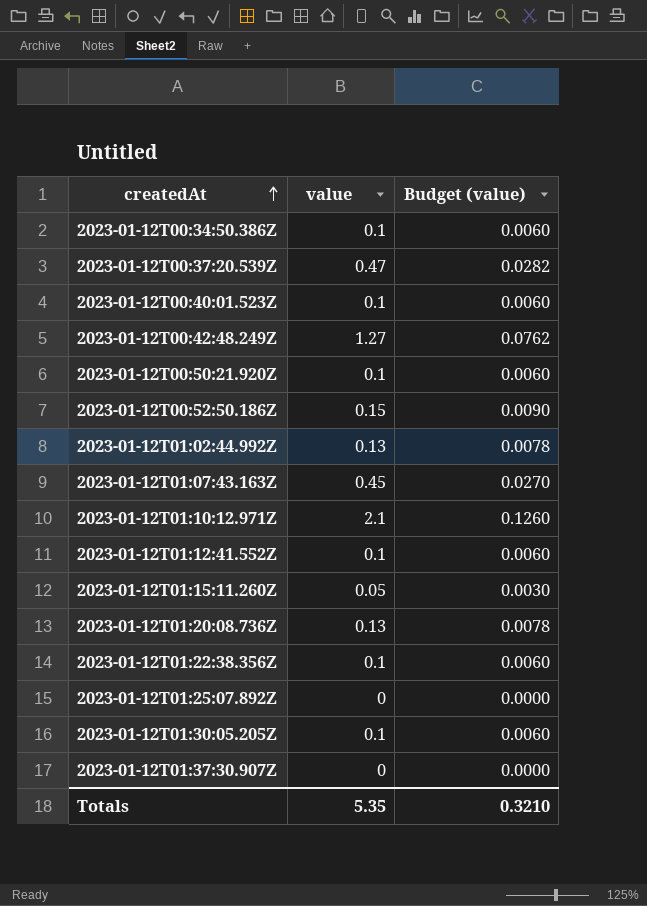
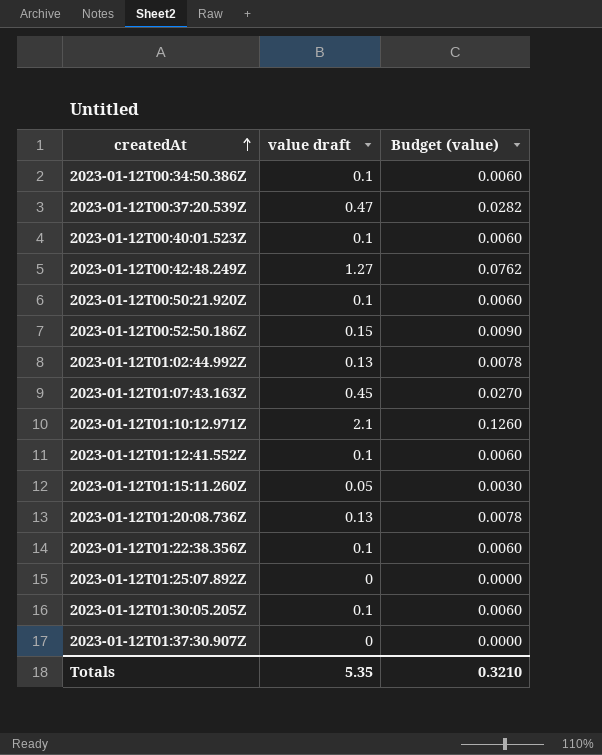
column name: value -> value draft

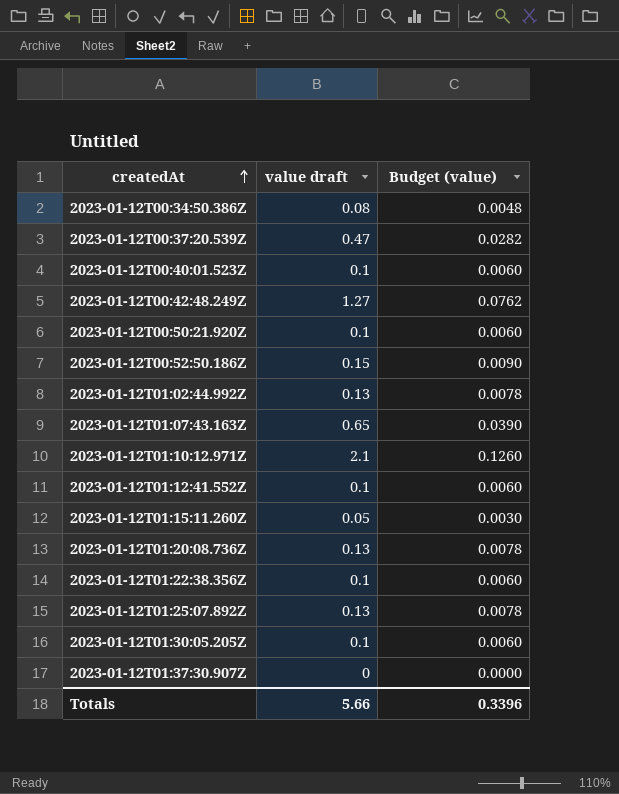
2023-01-12T00:34:50.386Z | value draft: 0.1 -> 0.08
2023-01-12T00:34:50.386Z | Budget (value): 0.0060 -> 0.0048
2023-01-12T01:07:43.163Z | value draft: 0.45 -> 0.65
2023-01-12T01:07:43.163Z | Budget (value): 0.0270 -> 0.0390
2023-01-12T01:25:07.892Z | value draft: 0 -> 0.13
2023-01-12T01:25:07.892Z | Budget (value): 0.0000 -> 0.0078
Totals | value draft: 5.35 -> 5.66
Totals | Budget (value): 0.3210 -> 0.3396

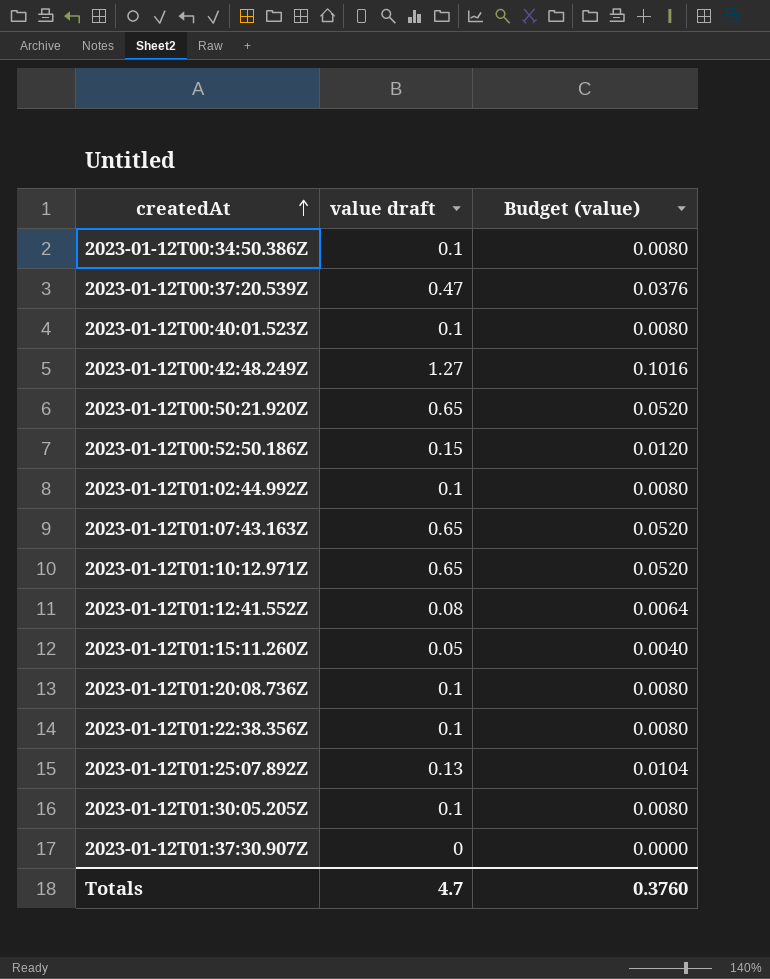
column Budget (value) | formula: [value draft] * 0.06 -> [value draft] * 0.08
2023-01-12T00:34:50.386Z | value draft: 0.08 -> 0.1
2023-01-12T00:50:21.920Z | value draft: 0.1 -> 0.65
2023-01-12T01:02:44.992Z | value draft: 0.13 -> 0.1
2023-01-12T01:10:12.971Z | value draft: 2.1 -> 0.65
2023-01-12T01:12:41.552Z | value draft: 0.1 -> 0.08
2023-01-12T01:20:08.736Z | value draft: 0.13 -> 0.1
Totals | value draft: 5.66 -> 4.7
Totals | Budget (value): 0.3396 -> 0.3760

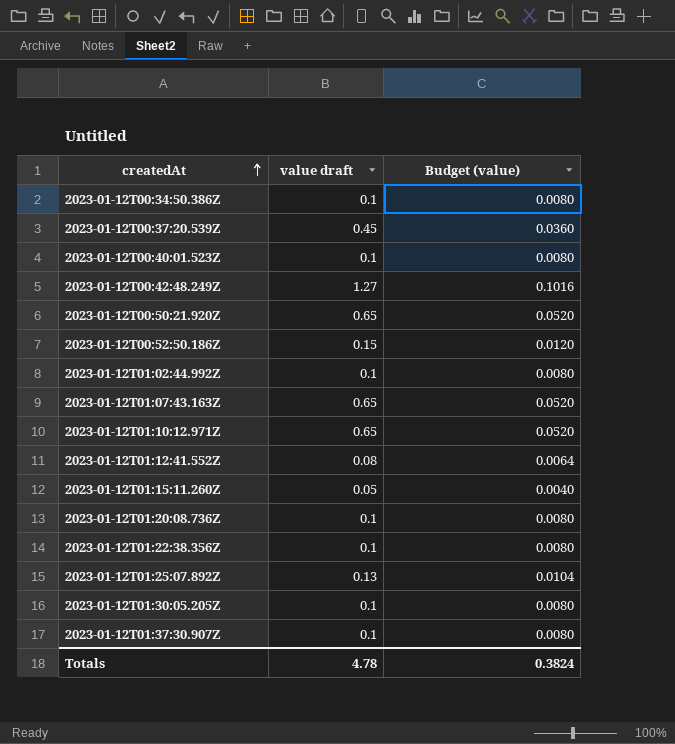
2023-01-12T00:37:20.539Z | value draft: 0.47 -> 0.45
2023-01-12T00:37:20.539Z | Budget (value): 0.0376 -> 0.0360
2023-01-12T01:37:30.907Z | value draft: 0 -> 0.1
2023-01-12T01:37:30.907Z | Budget (value): 0.0000 -> 0.0080
Totals | value draft: 4.7 -> 4.78
Totals | Budget (value): 0.3760 -> 0.3824

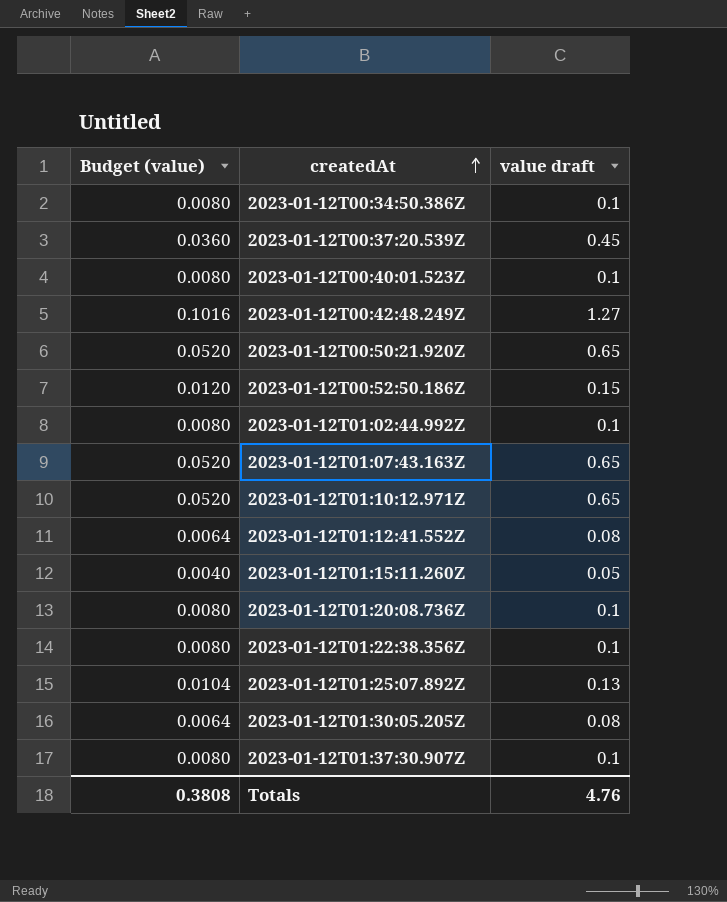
column Budget (value) | position: 3 -> 1
2023-01-12T01:30:05.205Z | Budget (value): 0.0080 -> 0.0064
2023-01-12T01:30:05.205Z | value draft: 0.1 -> 0.08
Totals | Budget (value): 0.3824 -> 0.3808
Totals | value draft: 4.78 -> 4.76

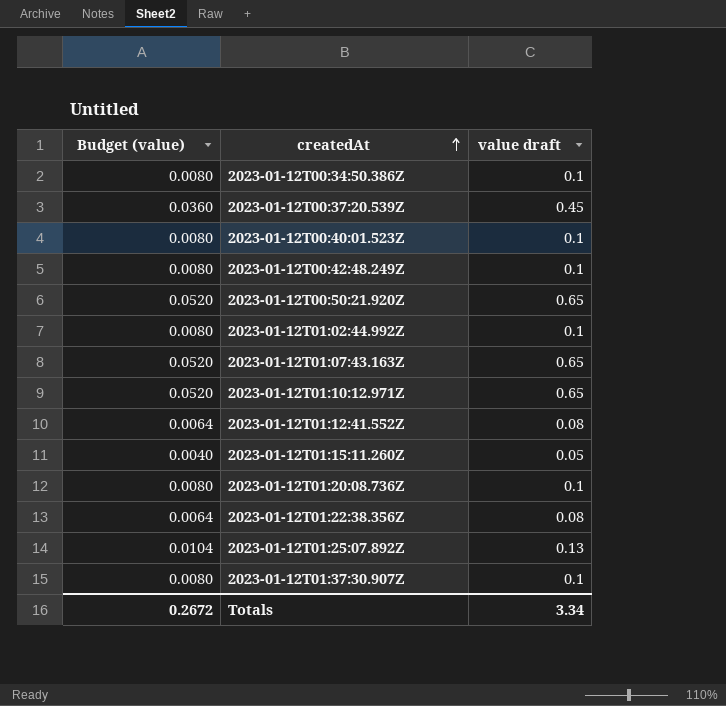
row 2023-01-12T00:52:50.186Z: 0.0120 | 0.15 -> none
row 2023-01-12T01:30:05.205Z: 0.0064 | 0.08 -> none
2023-01-12T00:42:48.249Z | Budget (value): 0.1016 -> 0.0080
2023-01-12T00:42:48.249Z | value draft: 1.27 -> 0.1
2023-01-12T01:22:38.356Z | Budget (value): 0.0080 -> 0.0064
2023-01-12T01:22:38.356Z | value draft: 0.1 -> 0.08
Totals | Budget (value): 0.3808 -> 0.2672
Totals | value draft: 4.76 -> 3.34

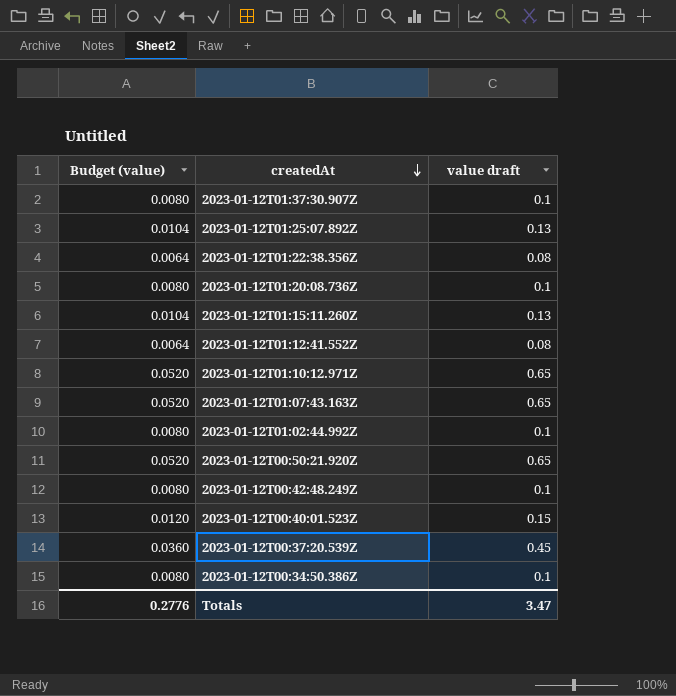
row order: createdAt ascending -> createdAt descending
2023-01-12T01:15:11.260Z | Budget (value): 0.0040 -> 0.0104
2023-01-12T01:15:11.260Z | value draft: 0.05 -> 0.13
2023-01-12T00:40:01.523Z | Budget (value): 0.0080 -> 0.0120
2023-01-12T00:40:01.523Z | value draft: 0.1 -> 0.15
Totals | Budget (value): 0.2672 -> 0.2776
Totals | value draft: 3.34 -> 3.47

